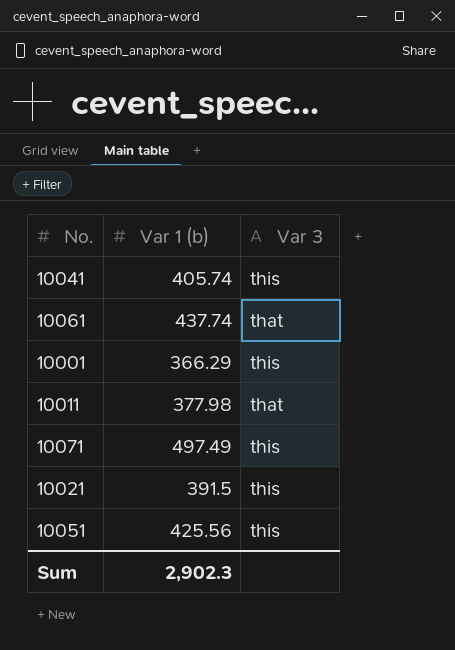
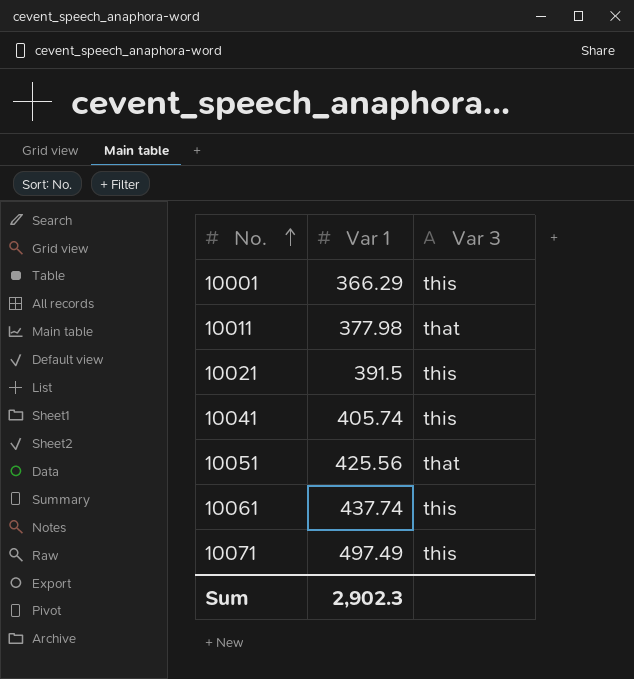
row order: none -> No. ascending
column name: Var 1 (b) -> Var 1
10051 | Var 3: this -> that
10061 | Var 3: that -> this

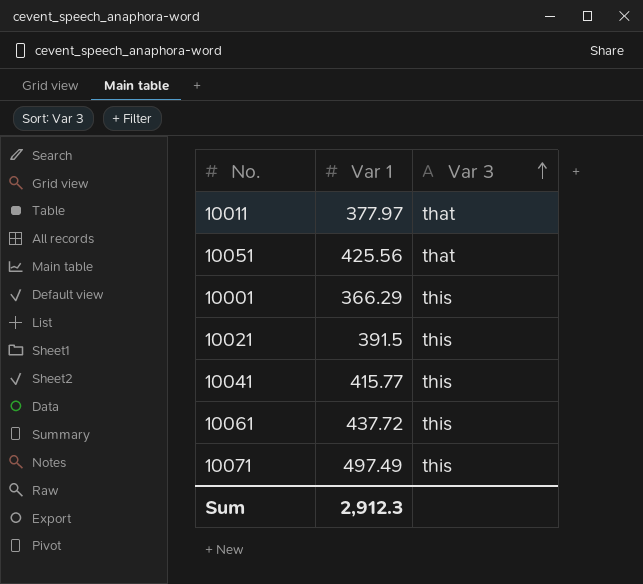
row order: No. ascending -> Var 3 ascending
10011 | Var 1: 377.98 -> 377.97
10041 | Var 1: 405.74 -> 415.77
10061 | Var 1: 437.74 -> 437.72
Sum | Var 1: 2,902.3 -> 2,912.3

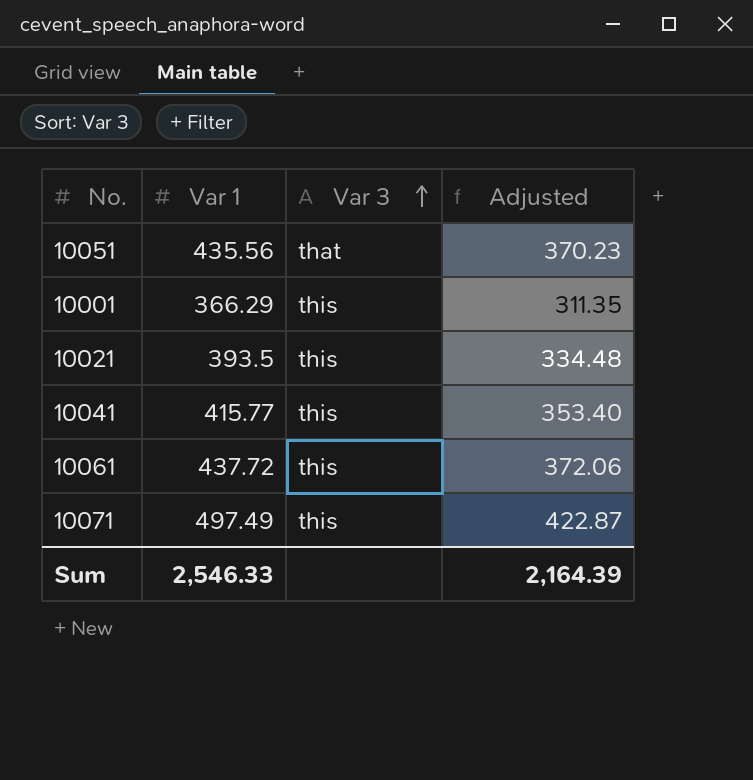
column Adjusted | formula: none -> [Var 1] * 0.85
row 10011: 377.97 | that -> none
10051 | Var 1: 425.56 -> 435.56
10021 | Var 1: 391.5 -> 393.5
Sum | Var 1: 2,912.3 -> 2,546.33

